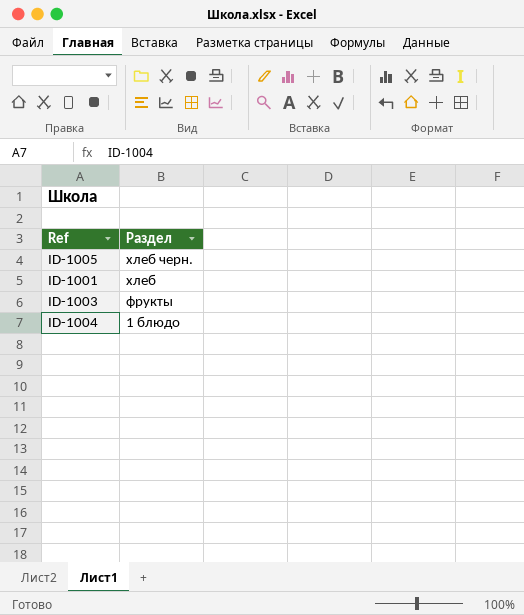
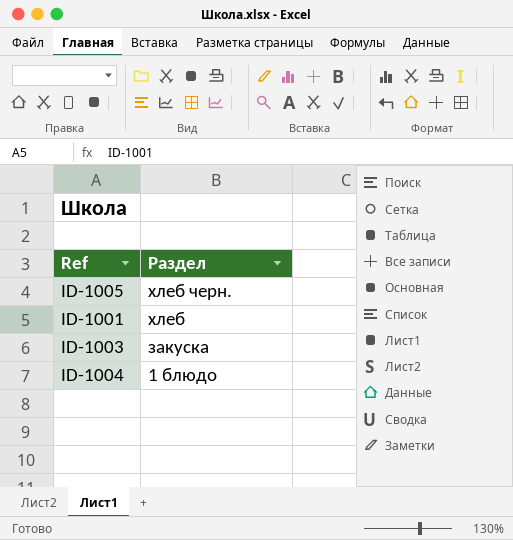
ID-1003 | Раздел: фрукты -> закуска

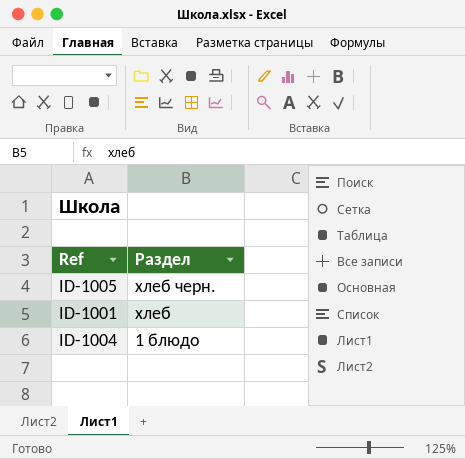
row ID-1003: закуска -> none

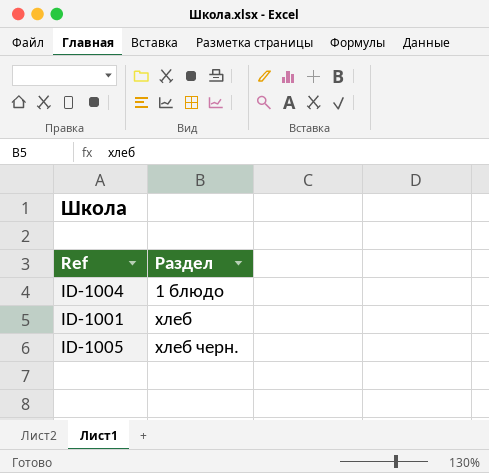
row order: Раздел descending -> Раздел ascending

